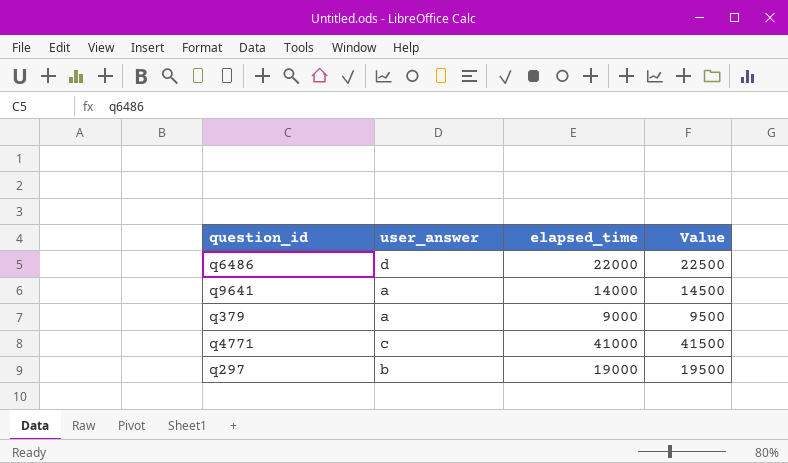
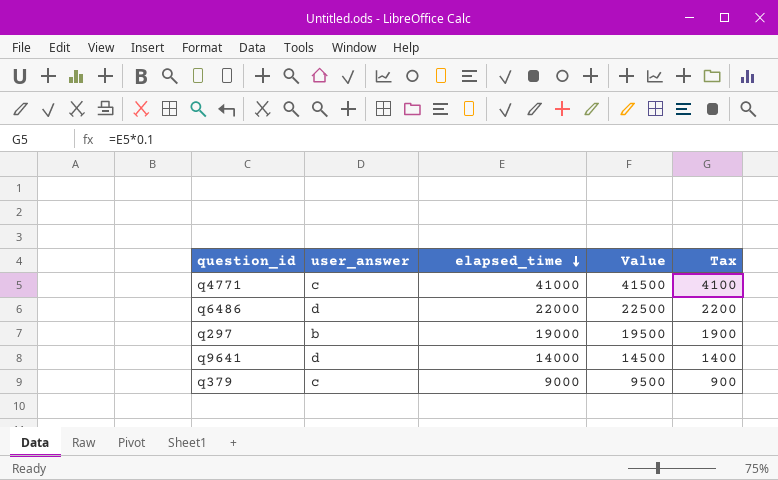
row order: none -> elapsed_time descending
column Tax | formula: none -> [elapsed_time] * 0.1
q9641 | user_answer: a -> d
q379 | user_answer: a -> c

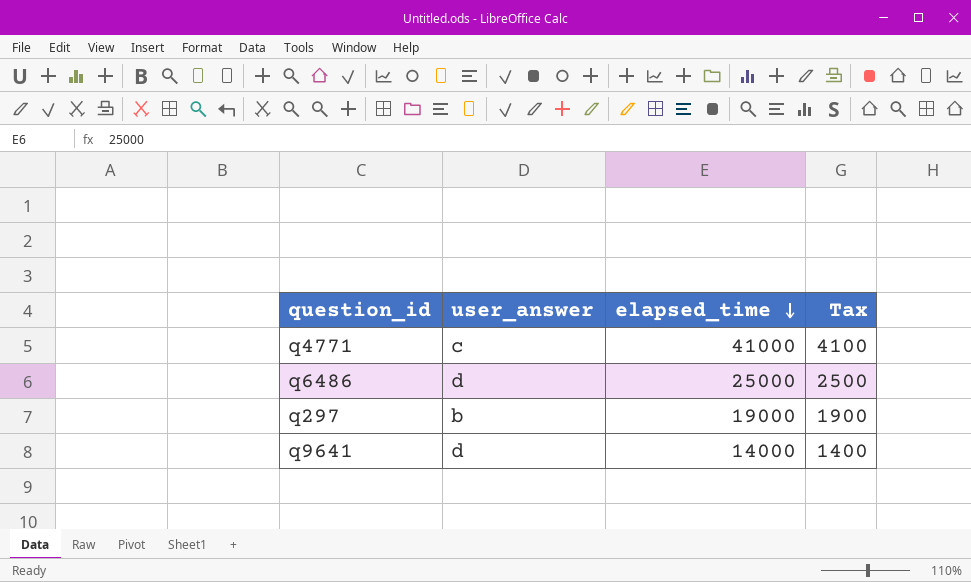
column Value | formula: [elapsed_time] + 500 -> none
row q379: c | 9000 | 9500 | 900 -> none
q6486 | elapsed_time: 22000 -> 25000
q6486 | Tax: 2200 -> 2500

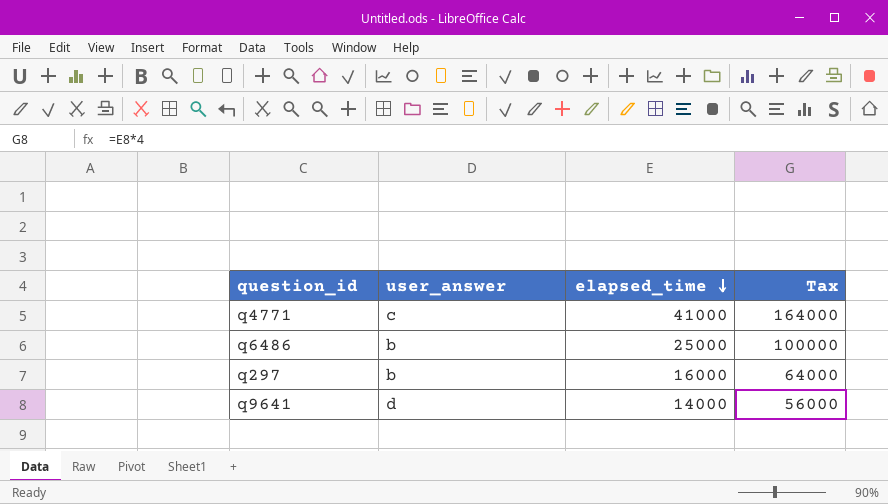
column Tax | formula: [elapsed_time] * 0.1 -> [elapsed_time] * 4
q6486 | user_answer: d -> b
q297 | elapsed_time: 19000 -> 16000

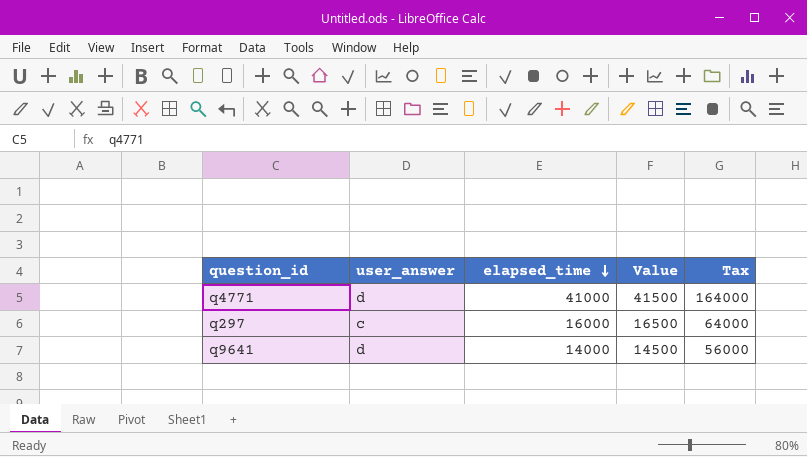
column Value | formula: none -> [elapsed_time] + 500
row q6486: b | 25000 | 100000 -> none
q4771 | user_answer: c -> d
q297 | user_answer: b -> c

